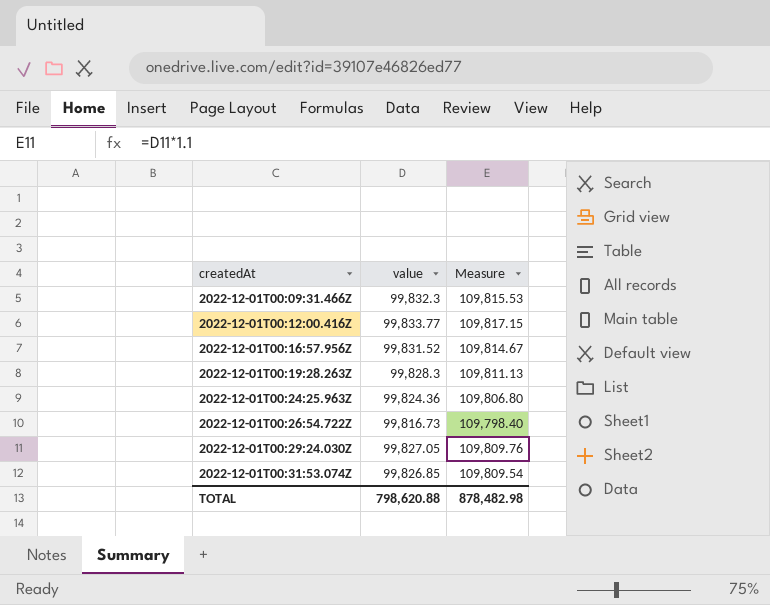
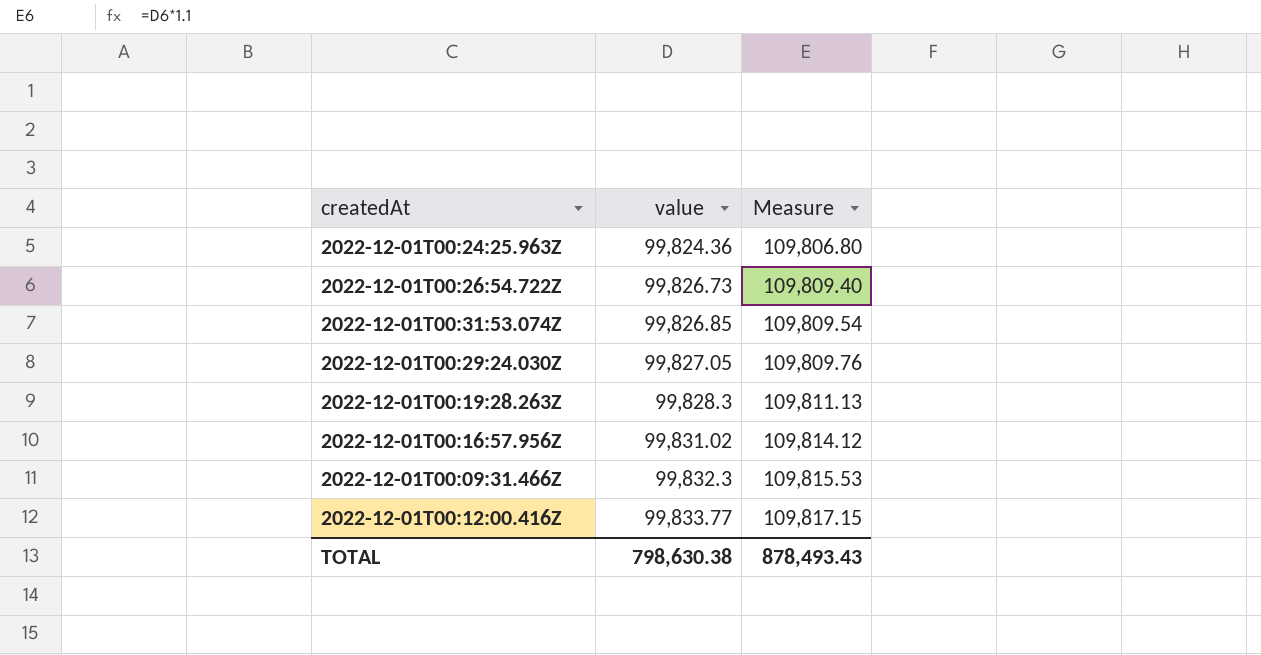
row order: createdAt ascending -> value ascending
2022-12-01T00:26:54.722Z | value: 99,816.73 -> 99,826.73
2022-12-01T00:26:54.722Z | Measure: 109,798.40 -> 109,809.40
2022-12-01T00:16:57.956Z | value: 99,831.52 -> 99,831.02
2022-12-01T00:16:57.956Z | Measure: 109,814.67 -> 109,814.12
TOTAL | value: 798,620.88 -> 798,630.38
TOTAL | Measure: 878,482.98 -> 878,493.43

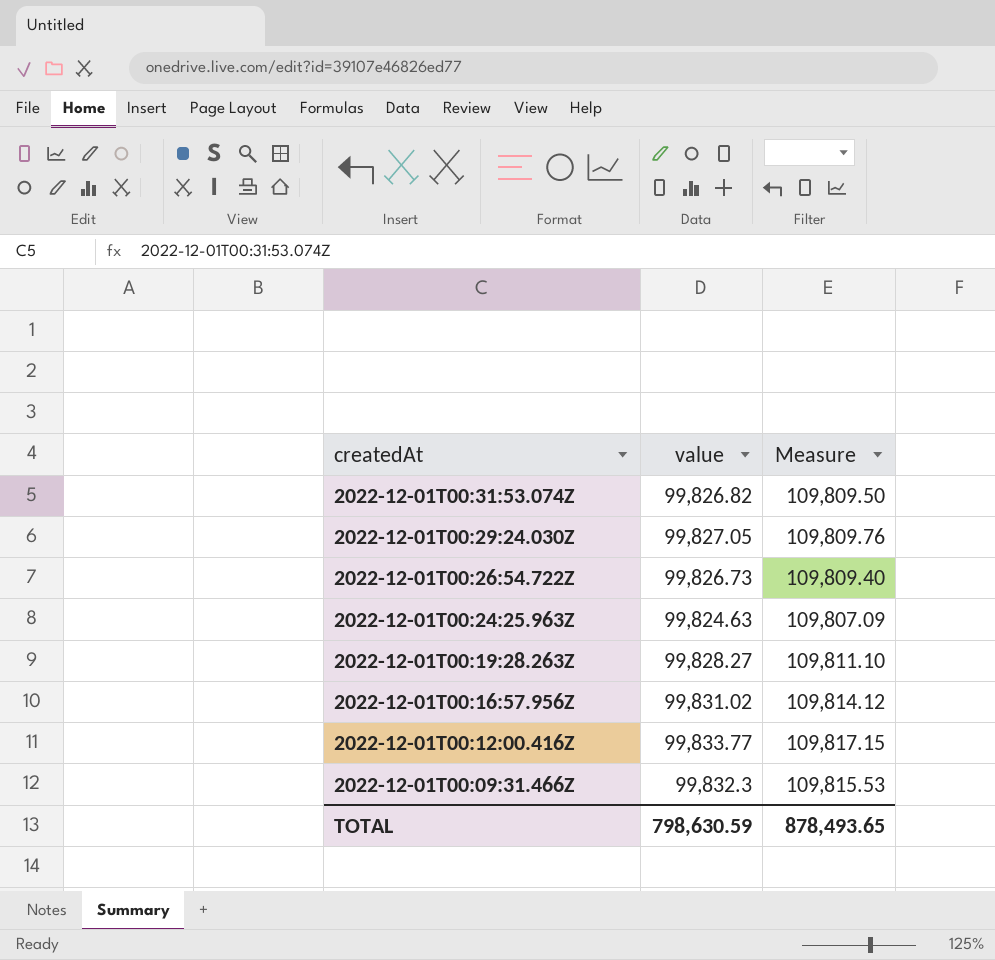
row order: value ascending -> createdAt descending
2022-12-01T00:31:53.074Z | value: 99,826.85 -> 99,826.82
2022-12-01T00:31:53.074Z | Measure: 109,809.54 -> 109,809.50
2022-12-01T00:24:25.963Z | value: 99,824.36 -> 99,824.63
2022-12-01T00:24:25.963Z | Measure: 109,806.80 -> 109,807.09
2022-12-01T00:19:28.263Z | value: 99,828.3 -> 99,828.27
2022-12-01T00:19:28.263Z | Measure: 109,811.13 -> 109,811.10
TOTAL | value: 798,630.38 -> 798,630.59
TOTAL | Measure: 878,493.43 -> 878,493.65

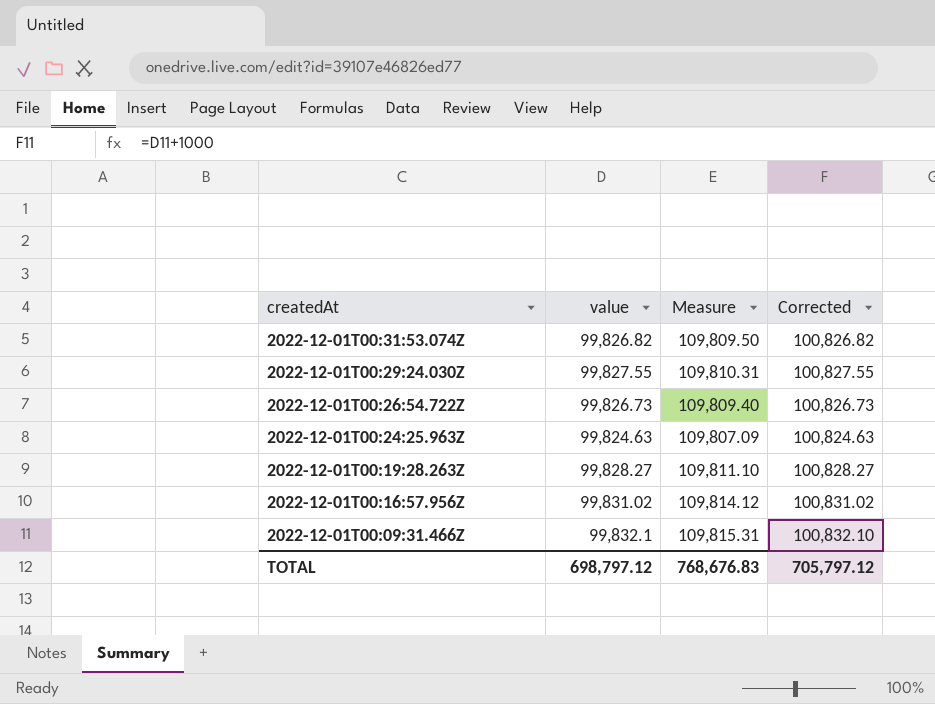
column Corrected | formula: none -> [value] + 1000
row 2022-12-01T00:12:00.416Z: 99,833.77 | 109,817.15 -> none
2022-12-01T00:29:24.030Z | value: 99,827.05 -> 99,827.55
2022-12-01T00:29:24.030Z | Measure: 109,809.76 -> 109,810.31
2022-12-01T00:09:31.466Z | value: 99,832.3 -> 99,832.1
2022-12-01T00:09:31.466Z | Measure: 109,815.53 -> 109,815.31
TOTAL | value: 798,630.59 -> 698,797.12
TOTAL | Measure: 878,493.65 -> 768,676.83

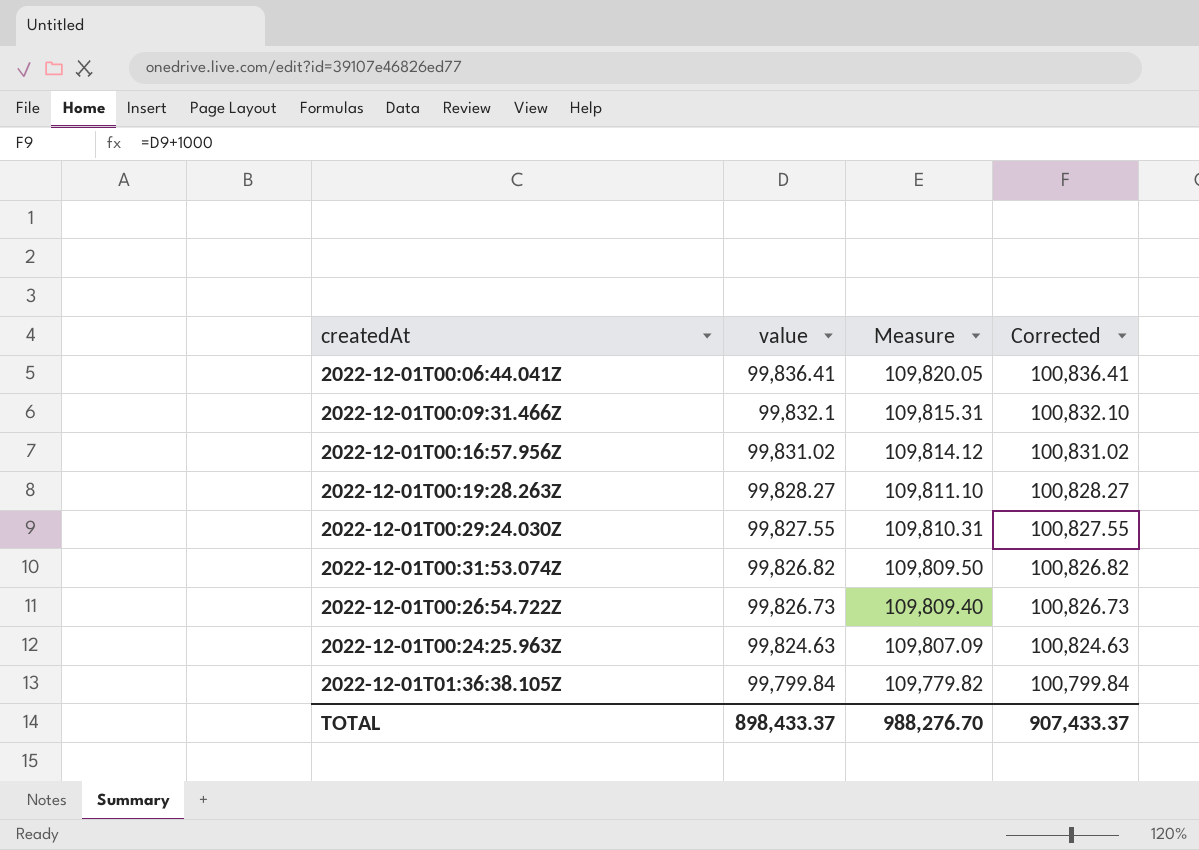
row order: createdAt descending -> value descending
row 2022-12-01T00:06:44.041Z: none -> 99,836.41 | 109,820.05 | 100,836.41
row 2022-12-01T01:36:38.105Z: none -> 99,799.84 | 109,779.82 | 100,799.84
TOTAL | value: 698,797.12 -> 898,433.37
TOTAL | Measure: 768,676.83 -> 988,276.70
TOTAL | Corrected: 705,797.12 -> 907,433.37

